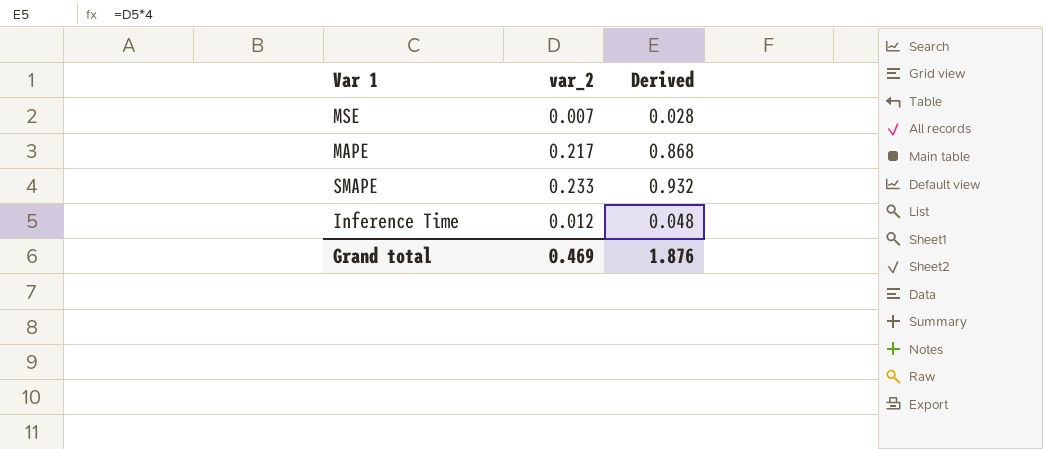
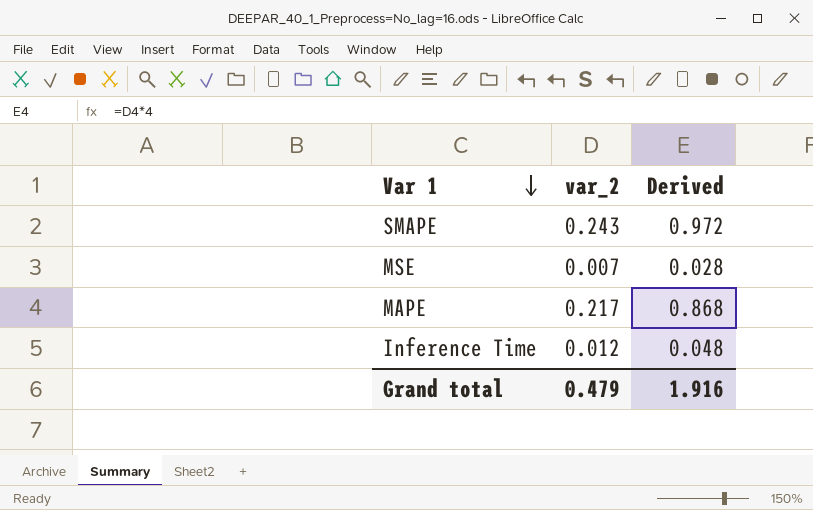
row order: none -> Var 1 descending
SMAPE | var_2: 0.233 -> 0.243
SMAPE | Derived: 0.932 -> 0.972
Grand total | var_2: 0.469 -> 0.479
Grand total | Derived: 1.876 -> 1.916

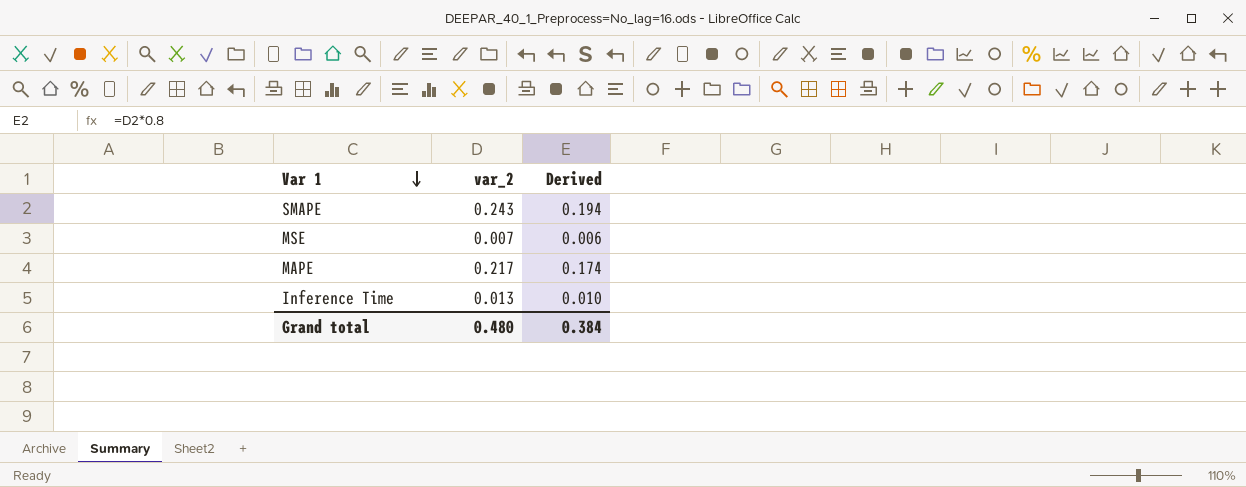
column Derived | formula: [var_2] * 4 -> [var_2] * 0.8
Inference Time | var_2: 0.012 -> 0.013
Grand total | var_2: 0.479 -> 0.480
Grand total | Derived: 1.916 -> 0.384

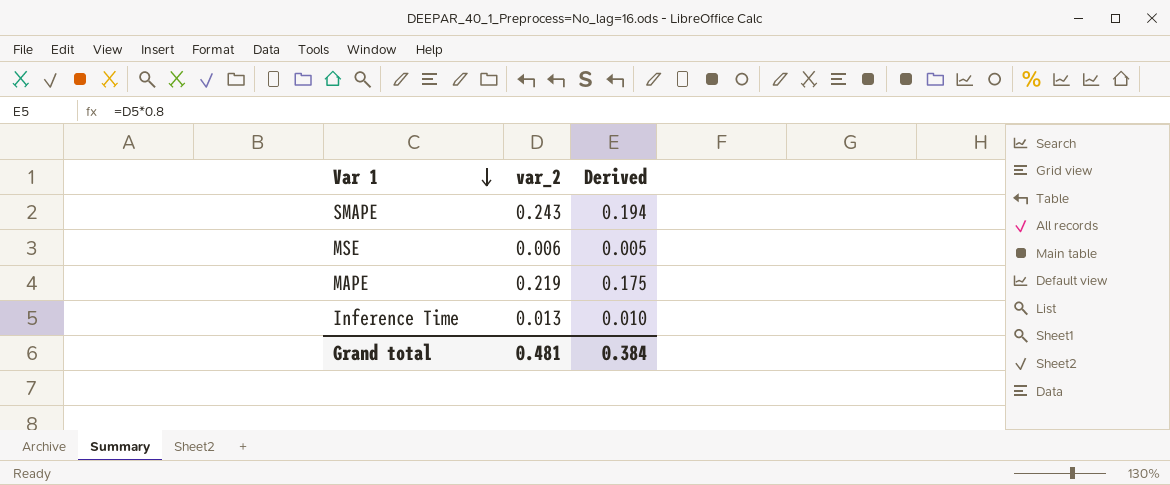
MSE | var_2: 0.007 -> 0.006
MSE | Derived: 0.006 -> 0.005
MAPE | var_2: 0.217 -> 0.219
MAPE | Derived: 0.174 -> 0.175
Grand total | var_2: 0.480 -> 0.481

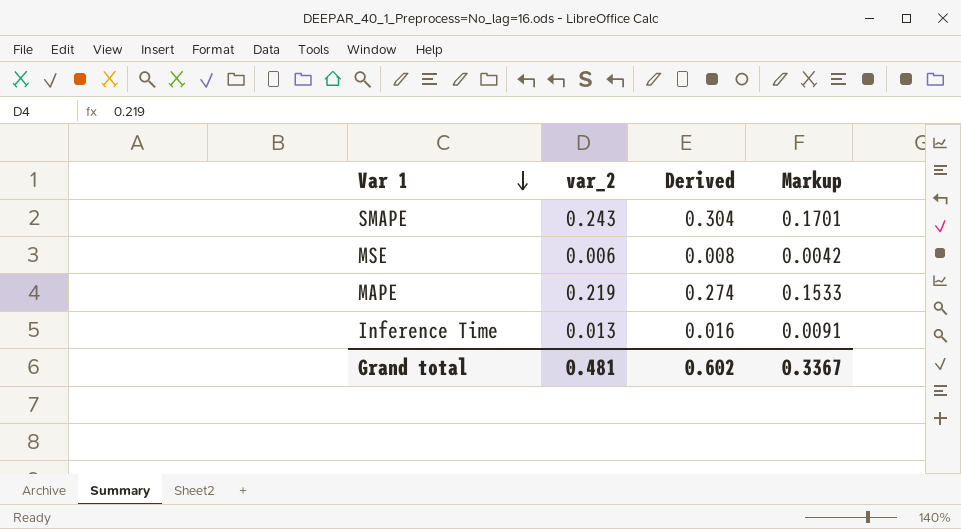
column Derived | formula: [var_2] * 0.8 -> [var_2] * 1.25
column Markup | formula: none -> [var_2] * 0.7
Grand total | Derived: 0.384 -> 0.602

